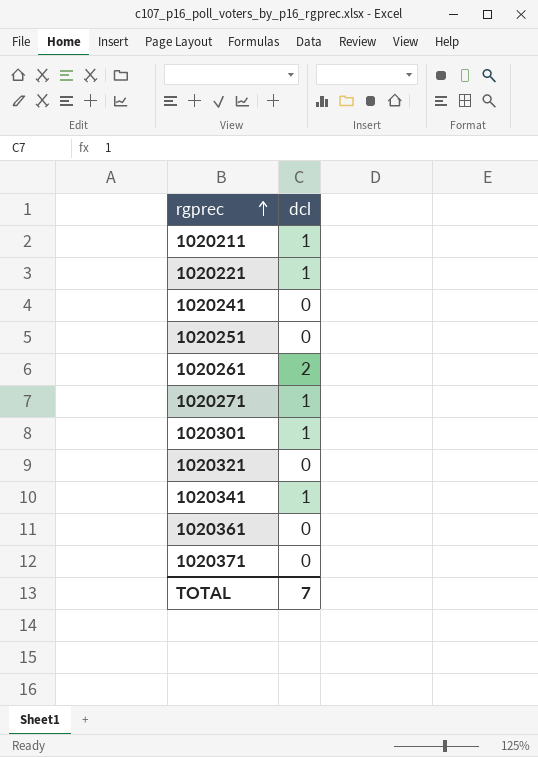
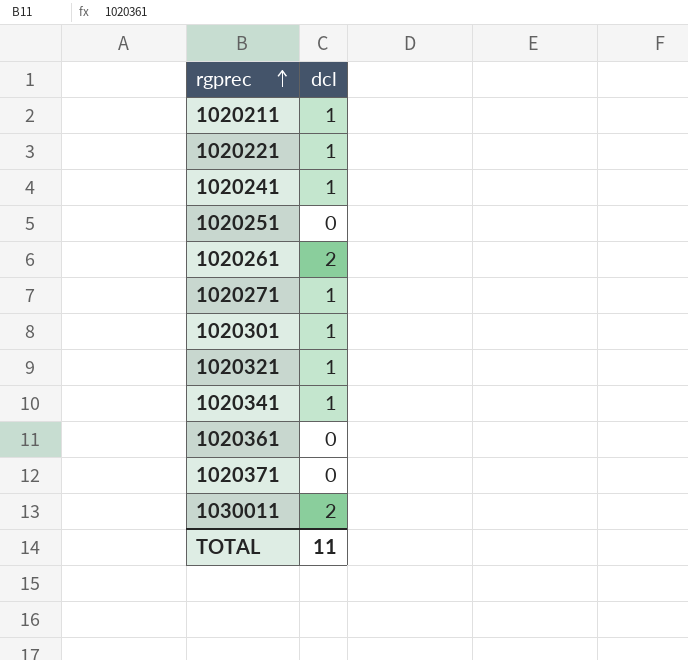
1020241 | dcl: 0 -> 1
1020321 | dcl: 0 -> 1
row 1030011: none -> 2
TOTAL | dcl: 7 -> 11

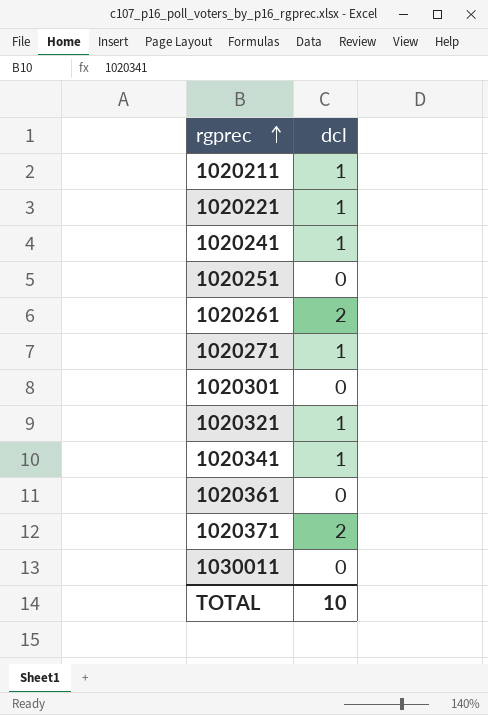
1020301 | dcl: 1 -> 0
1020371 | dcl: 0 -> 2
1030011 | dcl: 2 -> 0
TOTAL | dcl: 11 -> 10

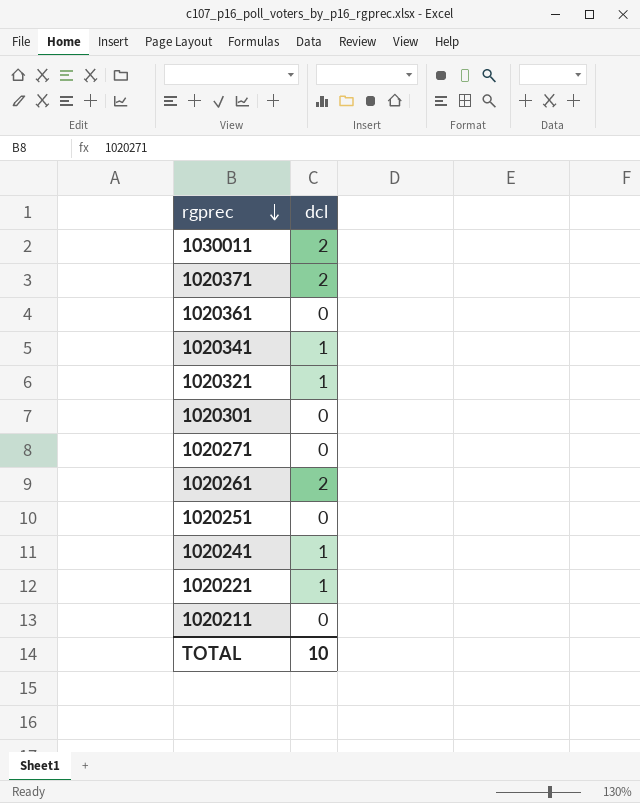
row order: rgprec ascending -> rgprec descending
1030011 | dcl: 0 -> 2
1020271 | dcl: 1 -> 0
1020211 | dcl: 1 -> 0

